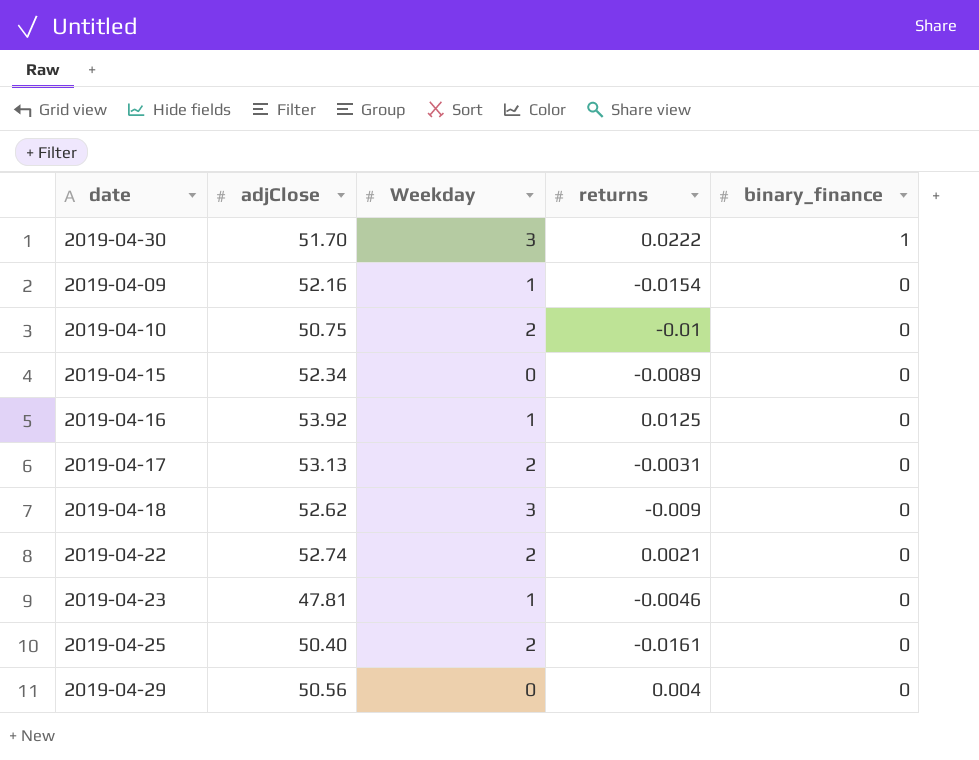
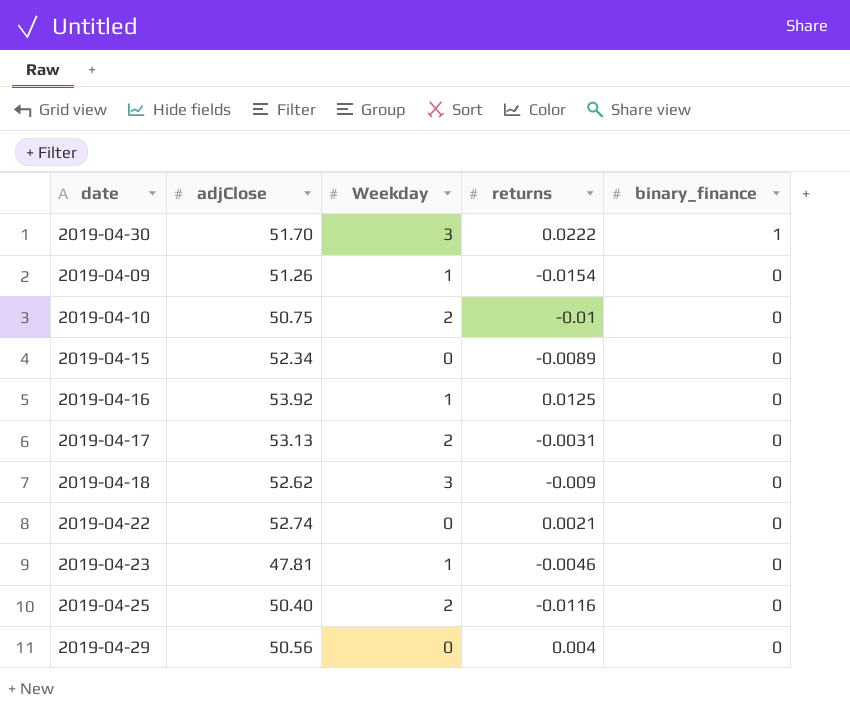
2019-04-09 | adjClose: 52.16 -> 51.26
2019-04-22 | Weekday: 2 -> 0
2019-04-25 | returns: -0.0161 -> -0.0116

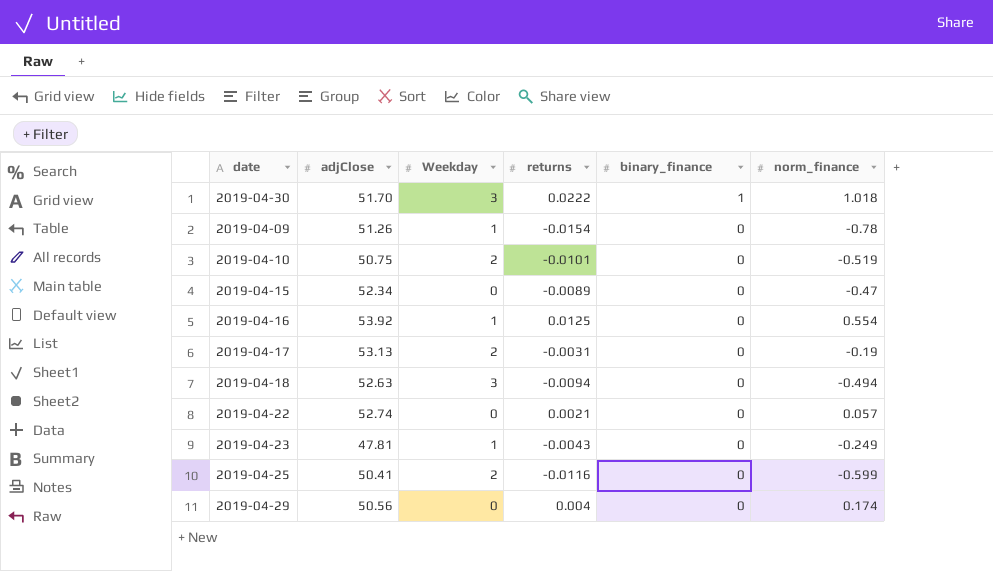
column norm_finance | position: none -> 6
2019-04-10 | returns: -0.01 -> -0.0101
2019-04-18 | adjClose: 52.62 -> 52.63
2019-04-18 | returns: -0.009 -> -0.0094
2019-04-23 | returns: -0.0046 -> -0.0043
2019-04-25 | adjClose: 50.40 -> 50.41

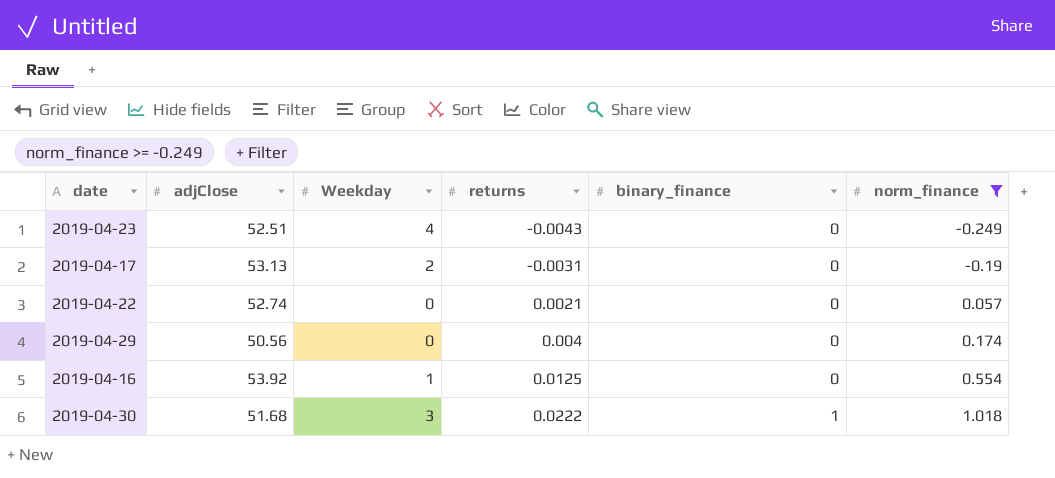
filter: none -> norm_finance >= -0.249
row order: binary_finance descending -> returns ascending
2019-04-23 | adjClose: 47.81 -> 52.51
2019-04-23 | Weekday: 1 -> 4
2019-04-30 | adjClose: 51.70 -> 51.68

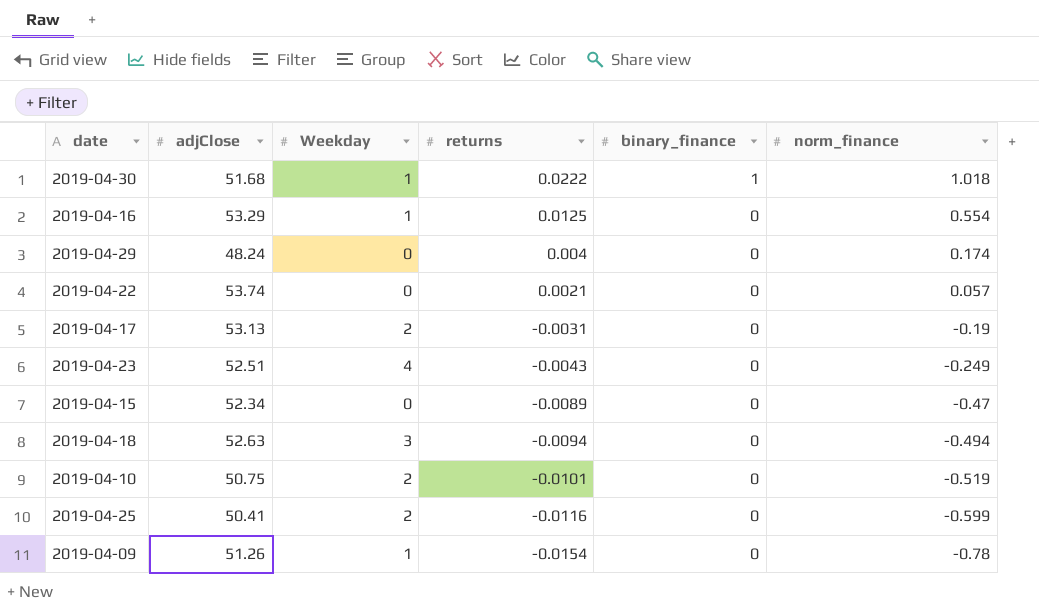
filter: norm_finance >= -0.249 -> none
row order: returns ascending -> returns descending
2019-04-30 | Weekday: 3 -> 1
2019-04-16 | adjClose: 53.92 -> 53.29
2019-04-29 | adjClose: 50.56 -> 48.24
2019-04-22 | adjClose: 52.74 -> 53.74

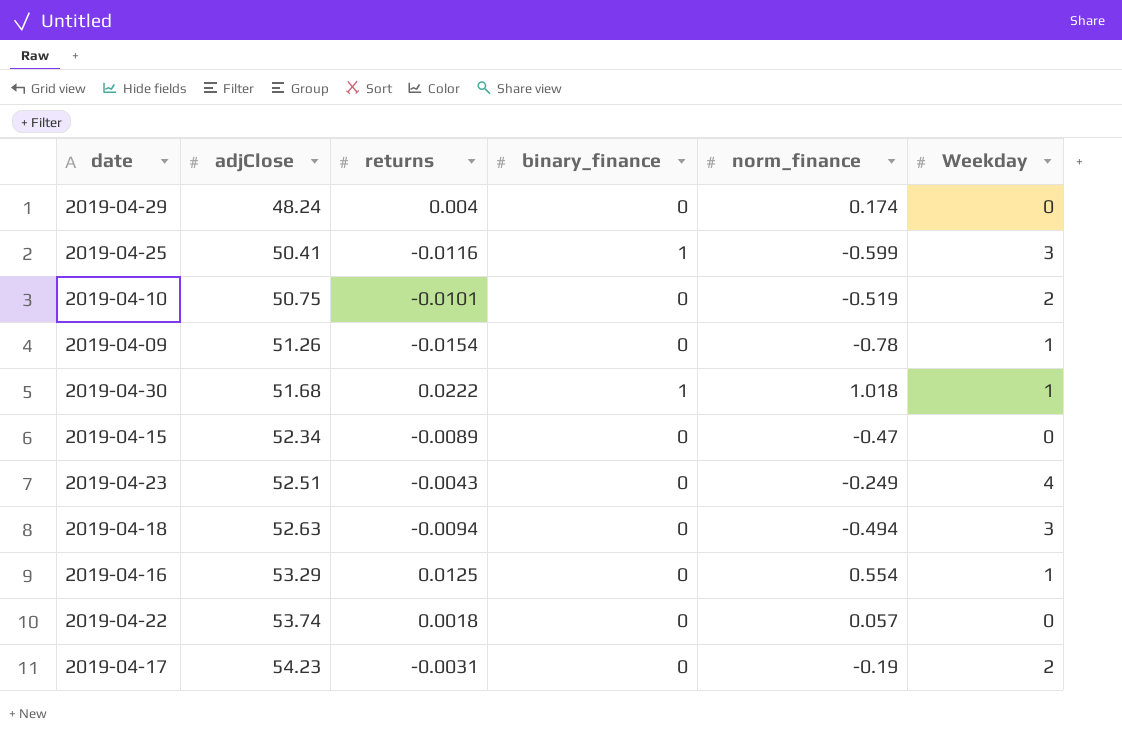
row order: returns descending -> adjClose ascending
column Weekday | position: 3 -> 6
2019-04-25 | binary_finance: 0 -> 1
2019-04-25 | Weekday: 2 -> 3
2019-04-22 | returns: 0.0021 -> 0.0018
2019-04-17 | adjClose: 53.13 -> 54.23

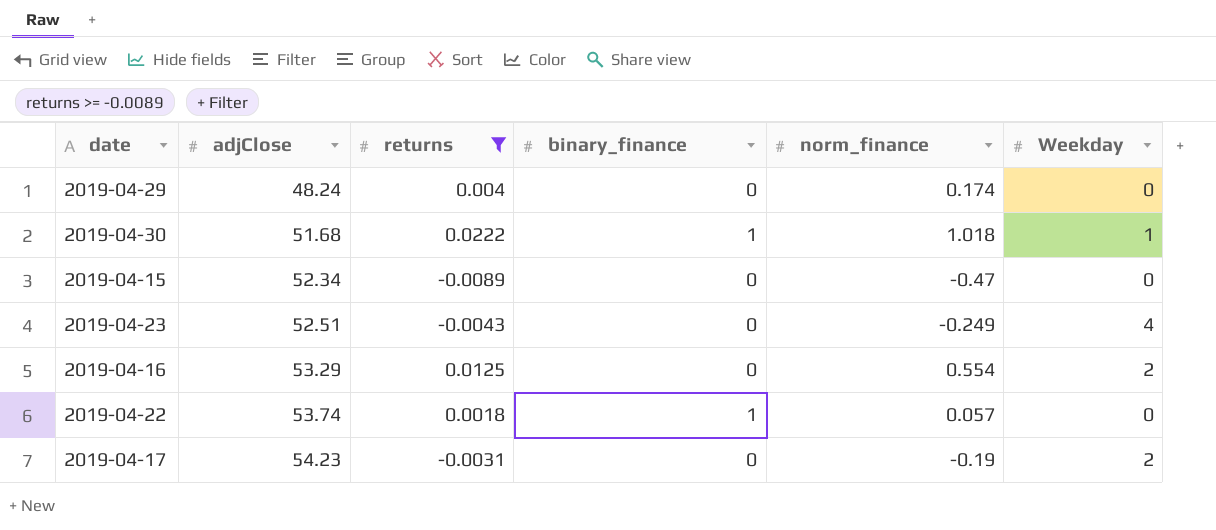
filter: none -> returns >= -0.0089
2019-04-16 | Weekday: 1 -> 2
2019-04-22 | binary_finance: 0 -> 1

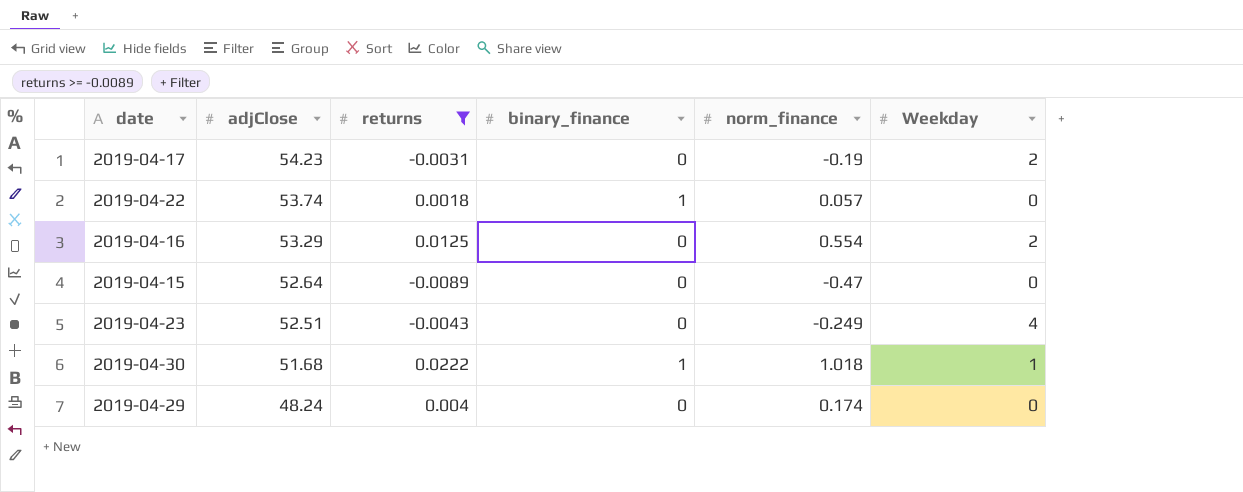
row order: adjClose ascending -> adjClose descending
2019-04-15 | adjClose: 52.34 -> 52.64

